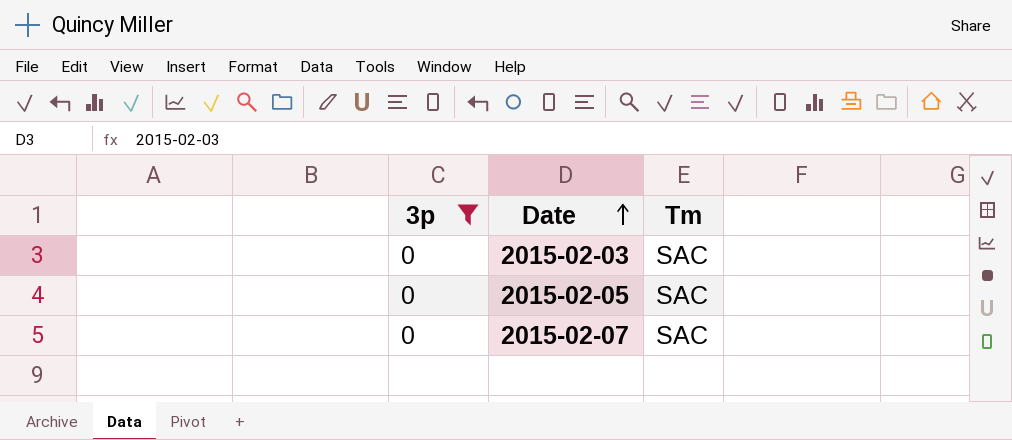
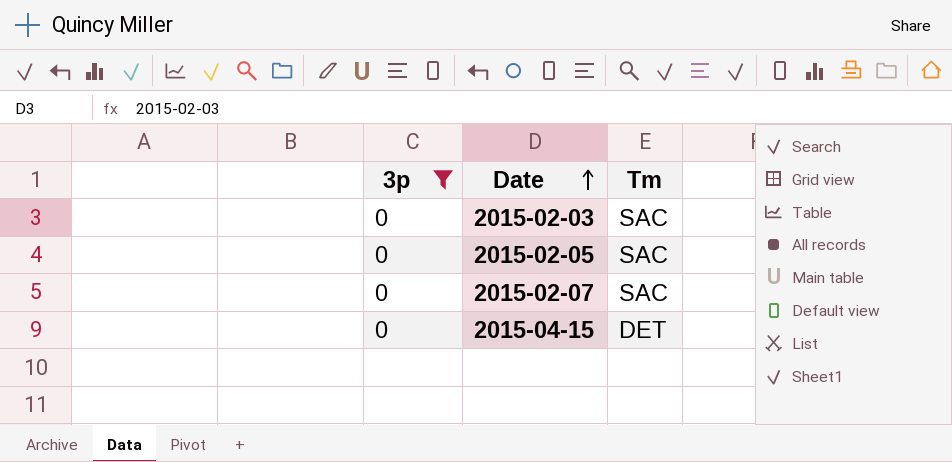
row 2015-04-15: none -> 0 | DET

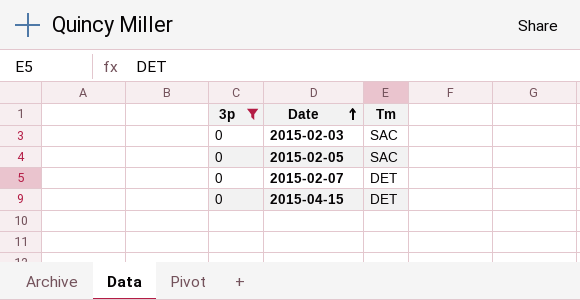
2015-02-07 | Tm: SAC -> DET

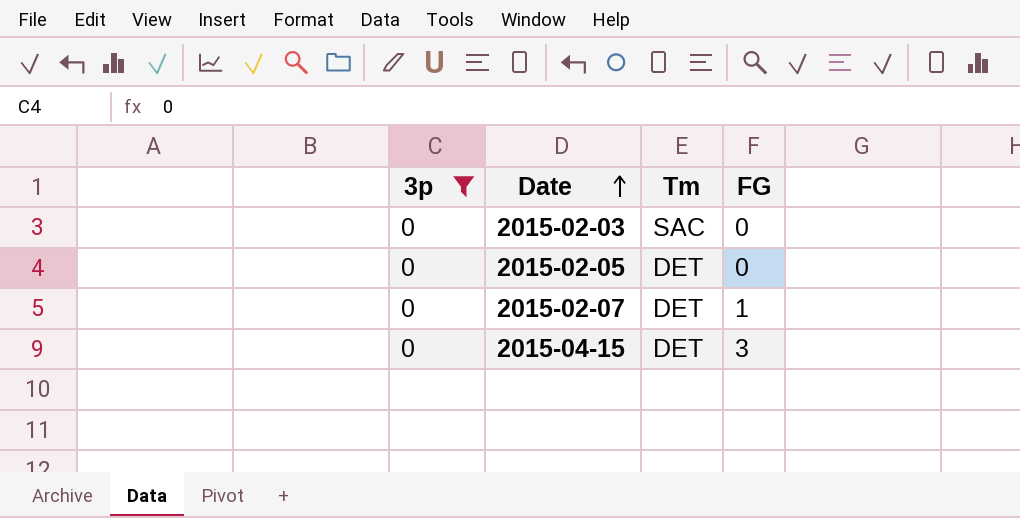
column FG | position: none -> 4
2015-02-05 | Tm: SAC -> DET

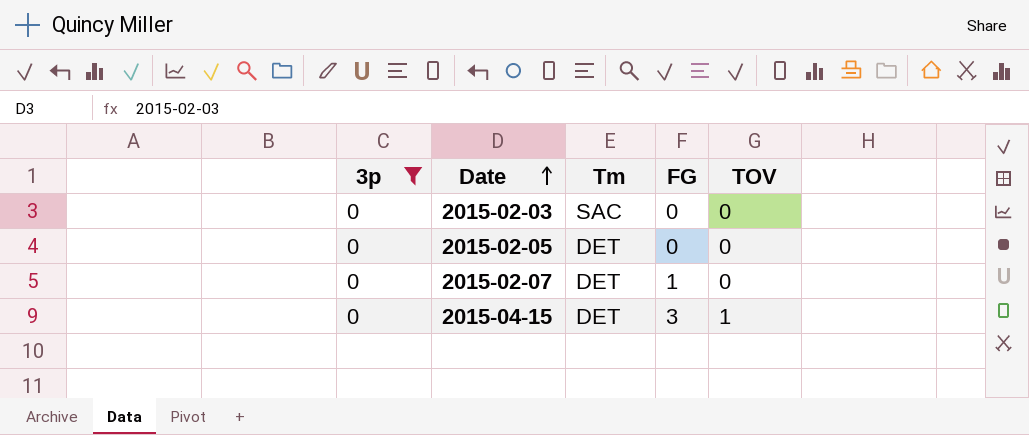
column TOV | position: none -> 5

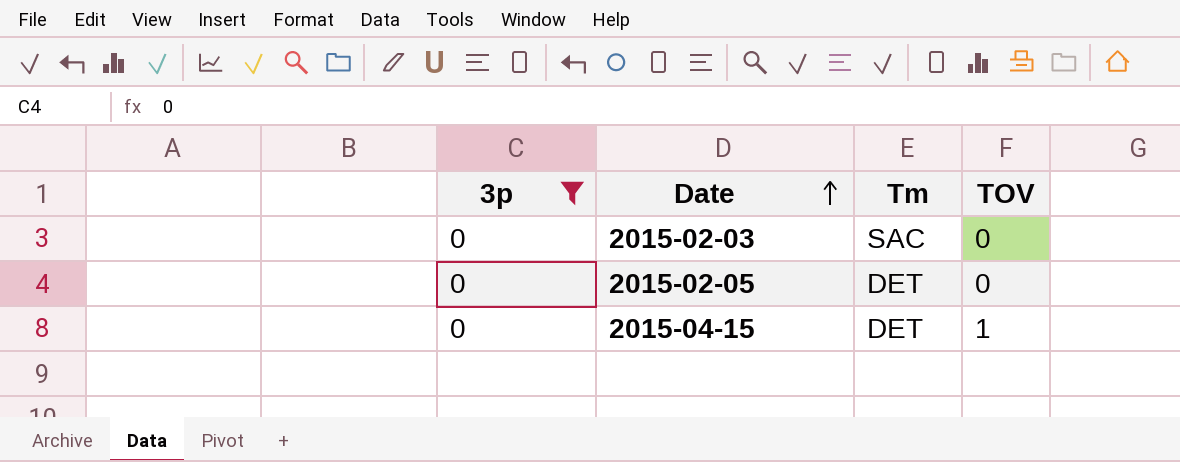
column FG | position: 4 -> none
row 2015-02-07: 0 | DET | 1 | 0 -> none

